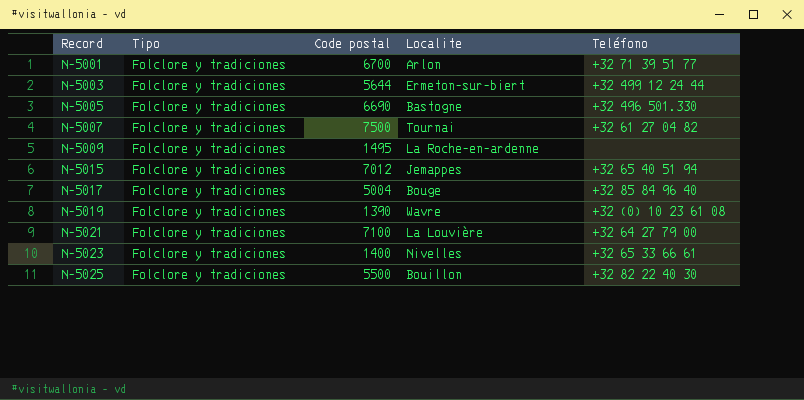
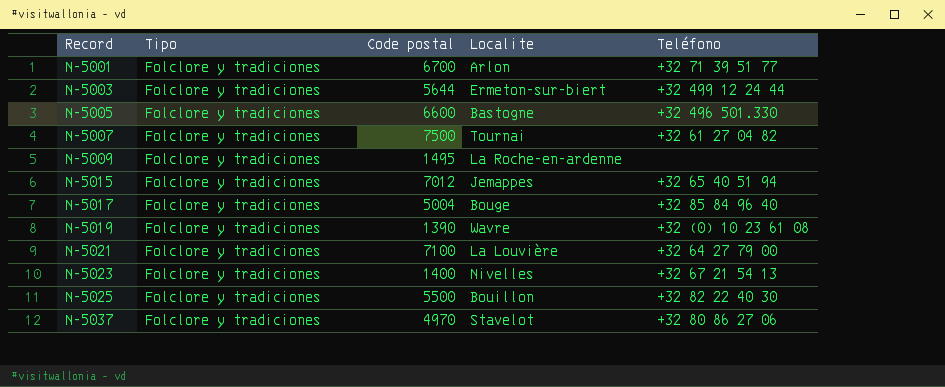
N-5005 | Code postal: 6690 -> 6600
N-5023 | Teléfono: +32 65 33 66 61 -> +32 67 21 54 13
row N-5037: none -> Folclore y tradiciones | 4970 | Stavelot | +32 80 86 27 06

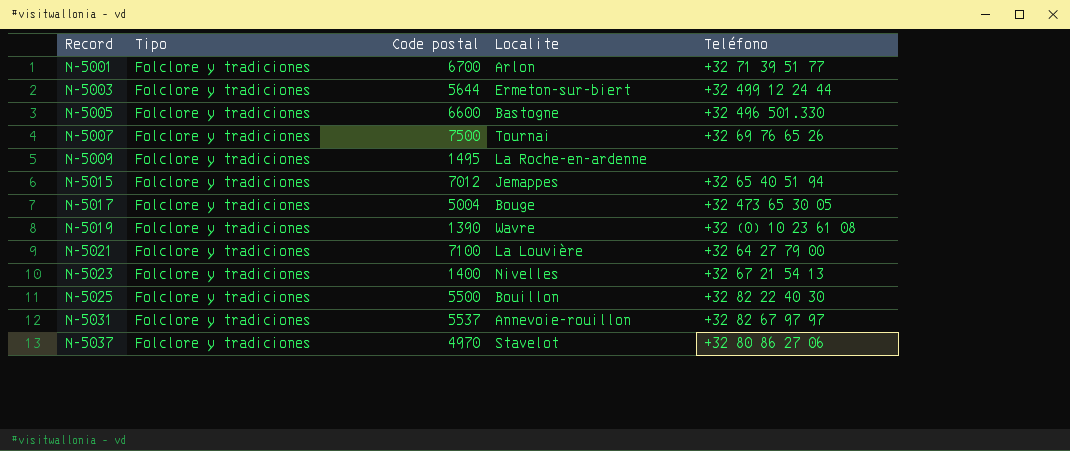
N-5007 | Teléfono: +32 61 27 04 82 -> +32 69 76 65 26
N-5017 | Teléfono: +32 85 84 96 40 -> +32 473 65 30 05
row N-5031: none -> Folclore y tradiciones | 5537 | Annevoie-rouillon | +32 82 67 97 97

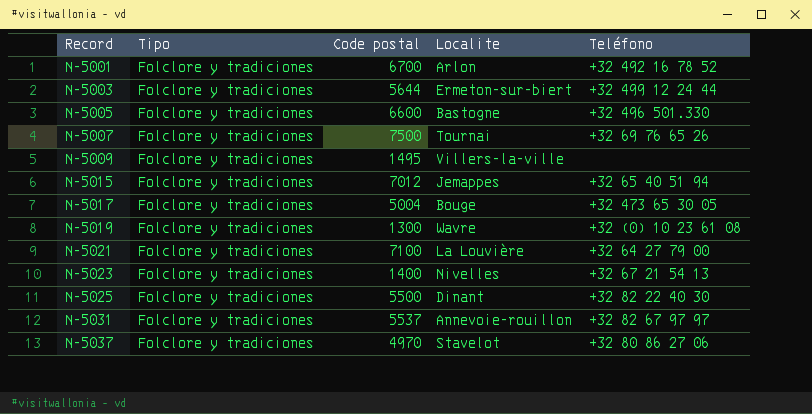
N-5001 | Teléfono: +32 71 39 51 77 -> +32 492 16 78 52
N-5009 | Localite: La Roche-en-ardenne -> Villers-la-ville
N-5019 | Code postal: 1390 -> 1300
N-5025 | Localite: Bouillon -> Dinant

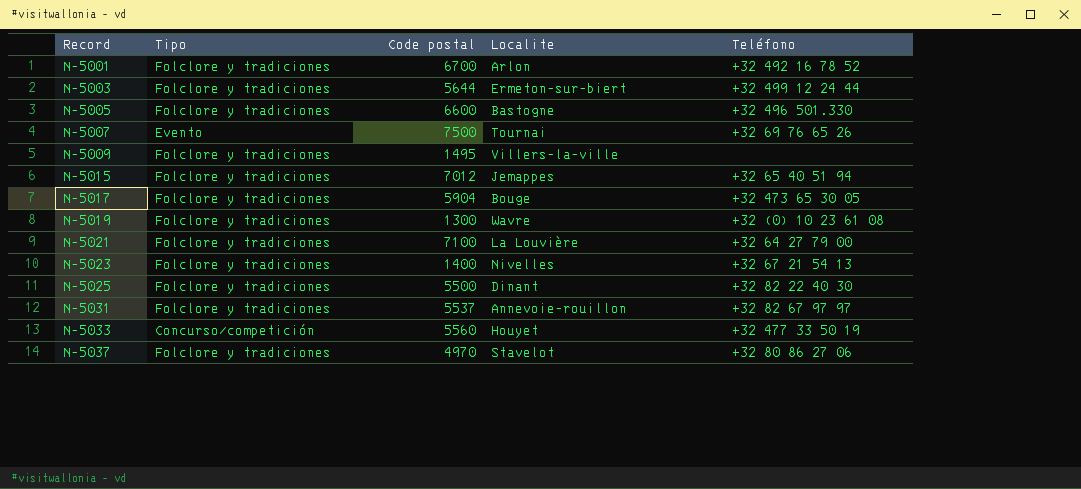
N-5007 | Tipo: Folclore y tradiciones -> Evento
N-5017 | Code postal: 5004 -> 5904
row N-5033: none -> Concurso/competición | 5560 | Houyet | +32 477 33 50 19

